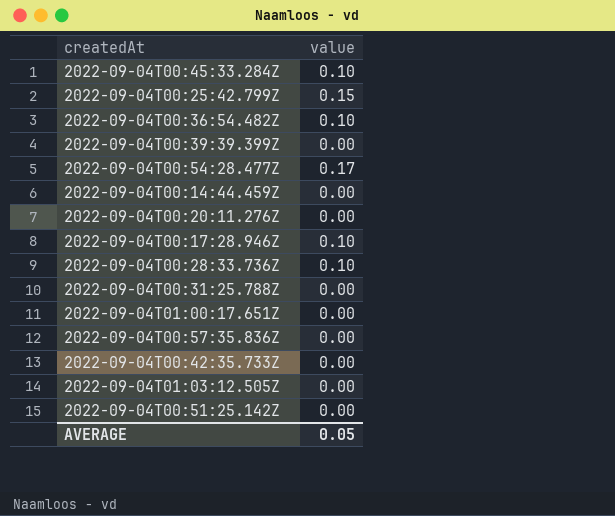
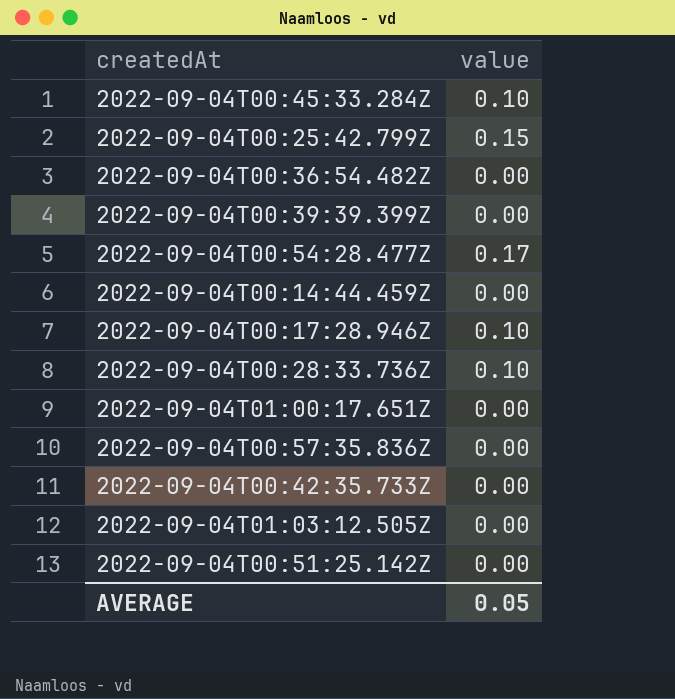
row 2022-09-04T00:20:11.276Z: 0.00 -> none
row 2022-09-04T00:31:25.788Z: 0.00 -> none
2022-09-04T00:36:54.482Z | value: 0.10 -> 0.00

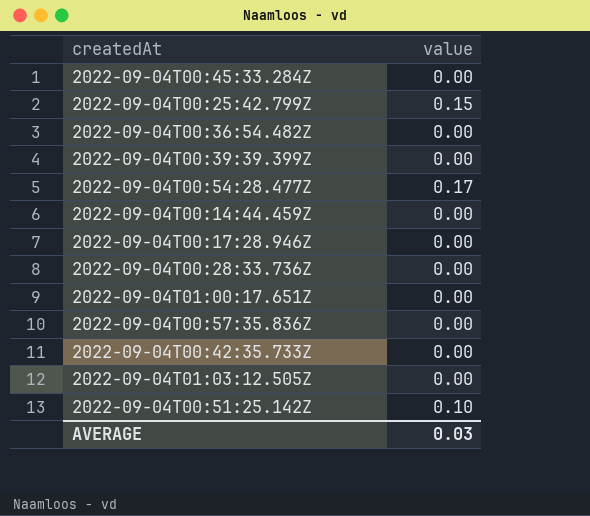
2022-09-04T00:45:33.284Z | value: 0.10 -> 0.00
2022-09-04T00:17:28.946Z | value: 0.10 -> 0.00
2022-09-04T00:28:33.736Z | value: 0.10 -> 0.00
2022-09-04T00:51:25.142Z | value: 0.00 -> 0.10
AVERAGE | value: 0.05 -> 0.03

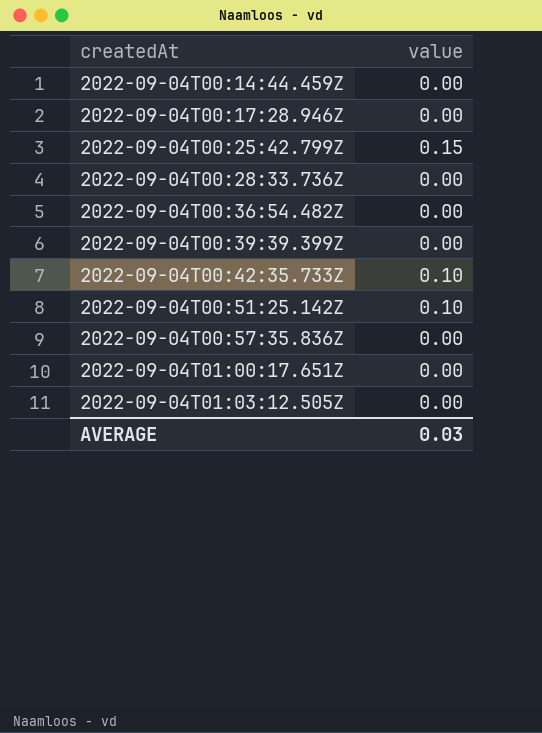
row order: none -> createdAt ascending
row 2022-09-04T00:45:33.284Z: 0.00 -> none
row 2022-09-04T00:54:28.477Z: 0.17 -> none
2022-09-04T00:42:35.733Z | value: 0.00 -> 0.10

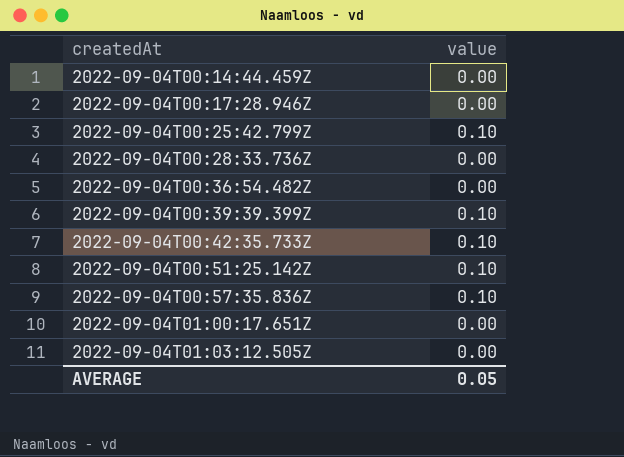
2022-09-04T00:25:42.799Z | value: 0.15 -> 0.10
2022-09-04T00:39:39.399Z | value: 0.00 -> 0.10
2022-09-04T00:57:35.836Z | value: 0.00 -> 0.10
AVERAGE | value: 0.03 -> 0.05

